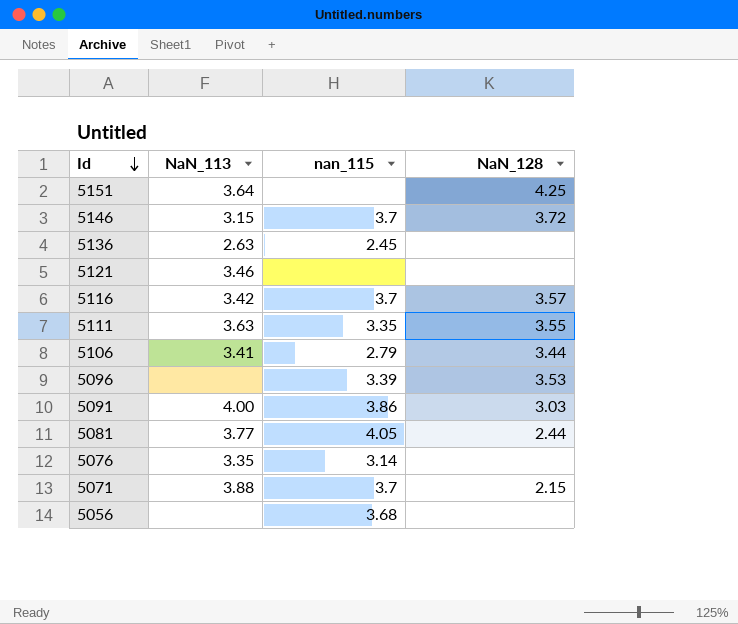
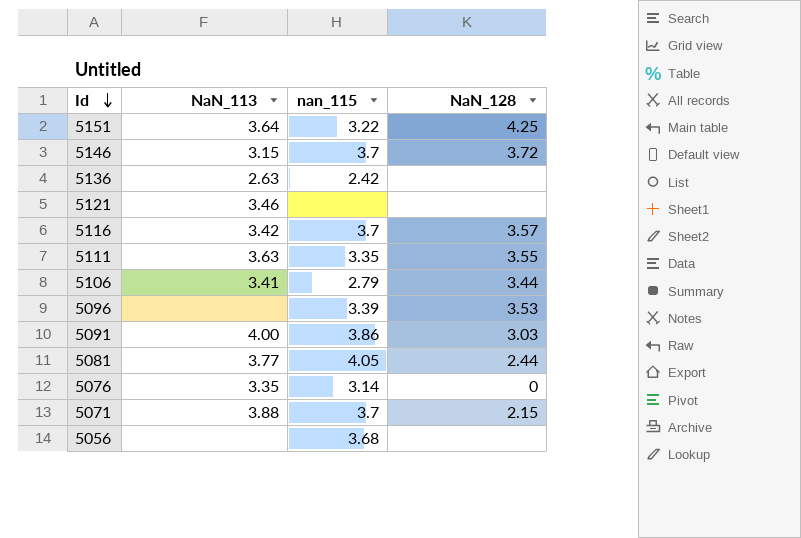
5151 | nan_115: none -> 3.22
5136 | nan_115: 2.45 -> 2.42
5076 | NaN_128: none -> 0

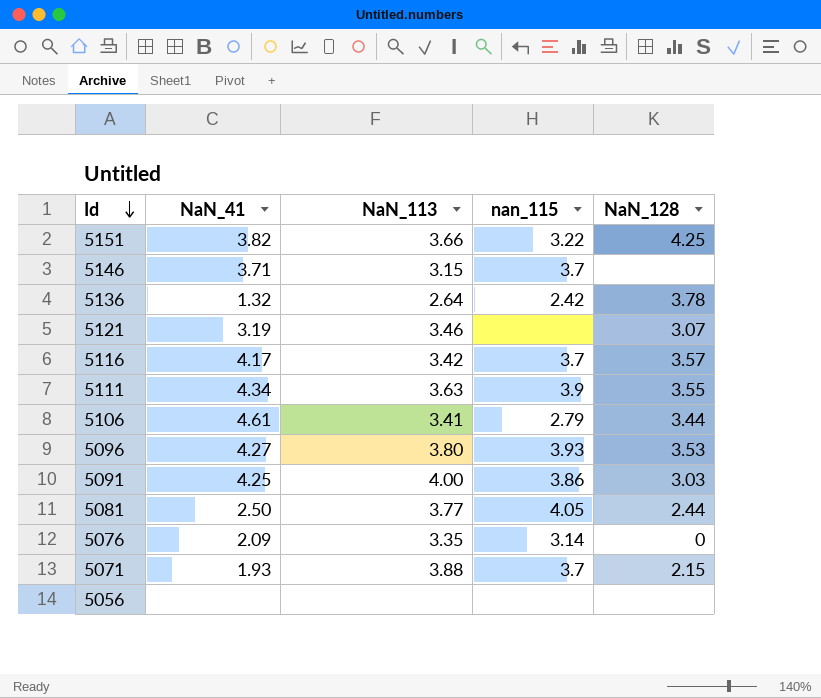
column NaN_41 | position: none -> 2
5151 | NaN_113: 3.64 -> 3.66
5146 | NaN_128: 3.72 -> none
5136 | NaN_113: 2.63 -> 2.64
5136 | NaN_128: none -> 3.78
5121 | NaN_128: none -> 3.07
5111 | nan_115: 3.35 -> 3.9
5096 | NaN_113: none -> 3.80
5096 | nan_115: 3.39 -> 3.93
5056 | nan_115: 3.68 -> none

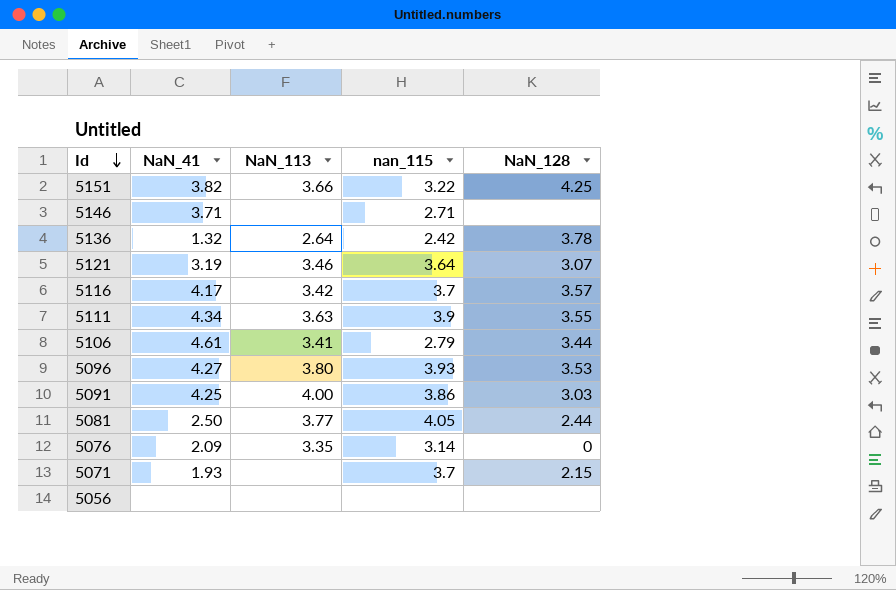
5146 | NaN_113: 3.15 -> none
5146 | nan_115: 3.7 -> 2.71
5121 | nan_115: none -> 3.64
5071 | NaN_113: 3.88 -> none

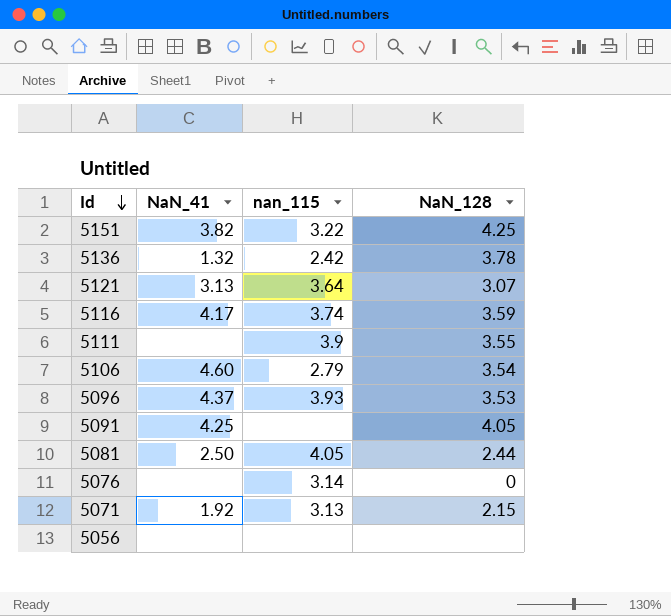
column NaN_113 | position: 3 -> none
row 5146: 3.71 | none | 2.71 | none -> none
5121 | NaN_41: 3.19 -> 3.13
5116 | nan_115: 3.7 -> 3.74
5116 | NaN_128: 3.57 -> 3.59
5111 | NaN_41: 4.34 -> none
5106 | NaN_41: 4.61 -> 4.60
5106 | NaN_128: 3.44 -> 3.54
5096 | NaN_41: 4.27 -> 4.37
5091 | nan_115: 3.86 -> none
5091 | NaN_128: 3.03 -> 4.05
5076 | NaN_41: 2.09 -> none
5071 | NaN_41: 1.93 -> 1.92
5071 | nan_115: 3.7 -> 3.13

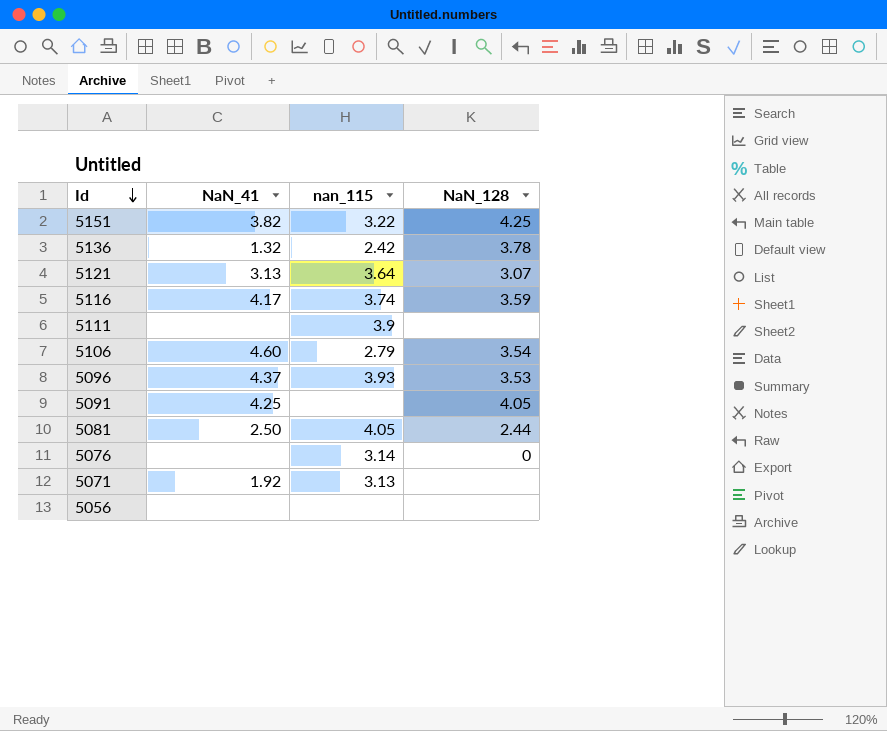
5111 | NaN_128: 3.55 -> none
5071 | NaN_128: 2.15 -> none

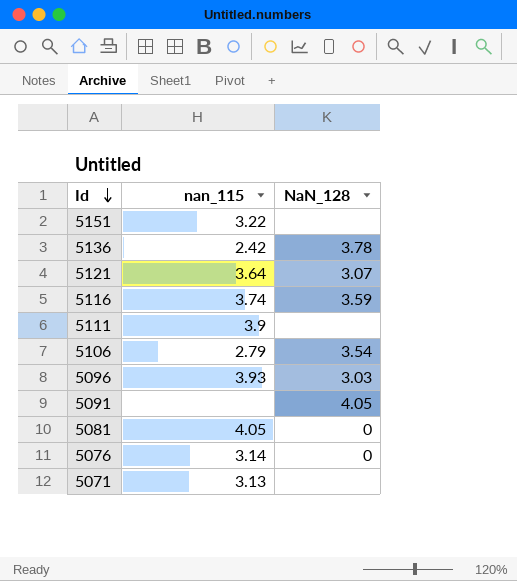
column NaN_41 | position: 2 -> none
row 5056: none | none | none -> none
5151 | NaN_128: 4.25 -> none
5096 | NaN_128: 3.53 -> 3.03
5081 | NaN_128: 2.44 -> 0

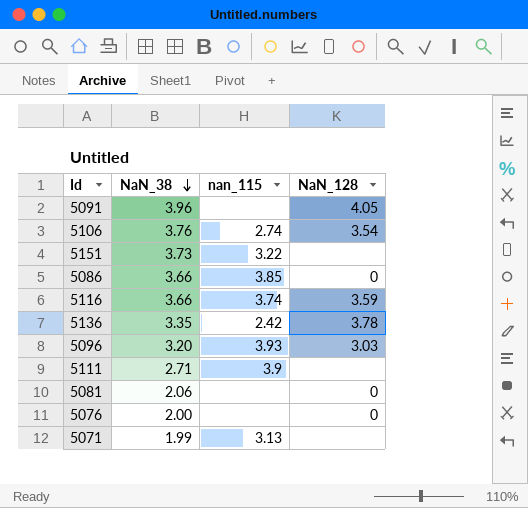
row order: Id descending -> NaN_38 descending
column NaN_38 | position: none -> 2
row 5121: 3.64 | 3.07 -> none
5106 | nan_115: 2.79 -> 2.74
row 5086: none -> 3.66 | 3.85 | 0
5081 | nan_115: 4.05 -> none
5076 | nan_115: 3.14 -> none

